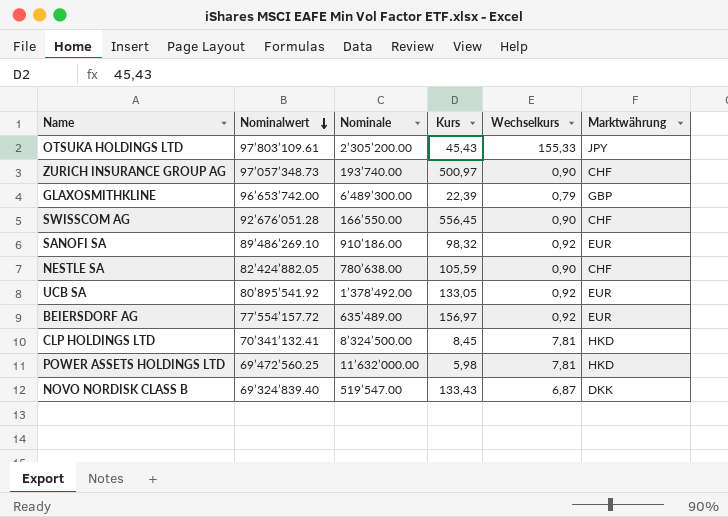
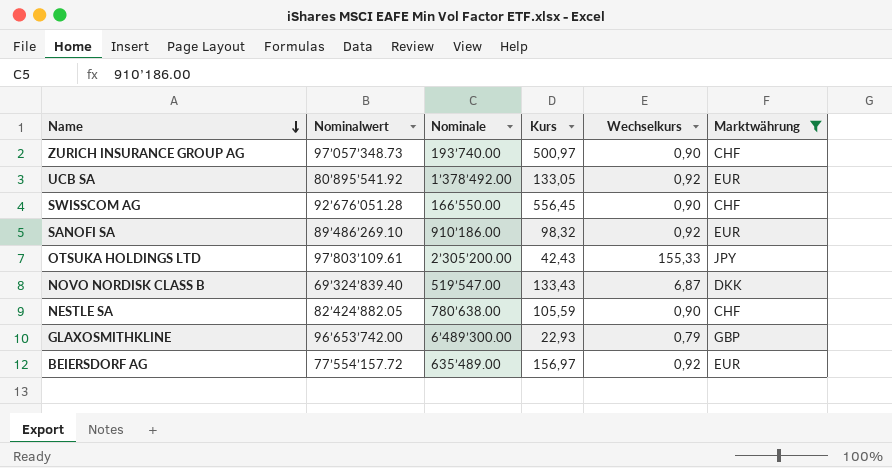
filter: none -> Marktwährung != HKD
row order: Nominalwert descending -> Name descending
OTSUKA HOLDINGS LTD | Kurs: 45,43 -> 42,43
GLAXOSMITHKLINE | Kurs: 22,39 -> 22,93

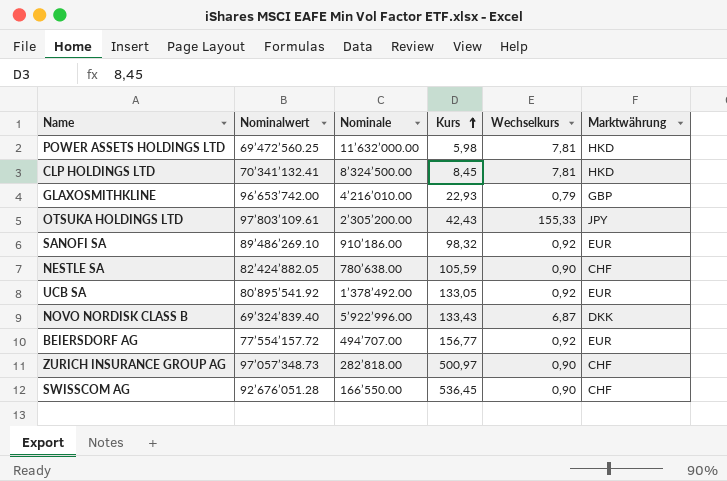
filter: Marktwährung != HKD -> none
row order: Name descending -> Kurs ascending
GLAXOSMITHKLINE | Nominale: 6’489’300.00 -> 4’216’010.00
NOVO NORDISK CLASS B | Nominale: 519’547.00 -> 5’922’996.00
BEIERSDORF AG | Nominale: 635’489.00 -> 494’707.00
BEIERSDORF AG | Kurs: 156,97 -> 156,77
ZURICH INSURANCE GROUP AG | Nominale: 193’740.00 -> 282’818.00
SWISSCOM AG | Kurs: 556,45 -> 536,45

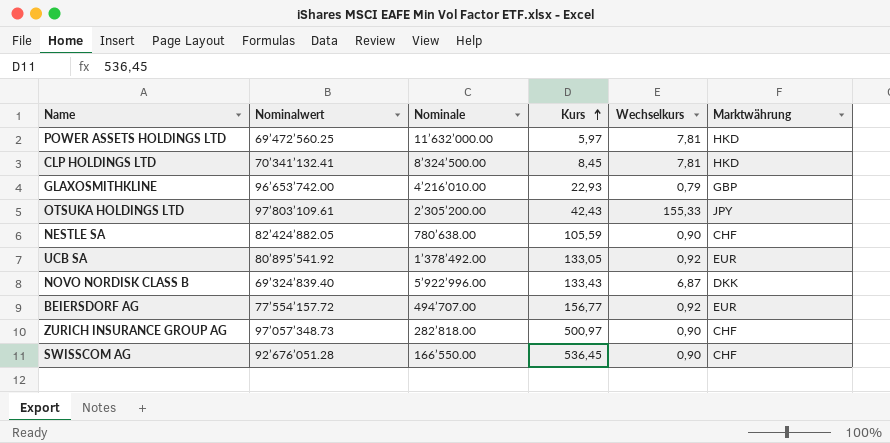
row SANOFI SA: 89’486’269.10 | 910’186.00 | 98,32 | 0,92 | EUR -> none
POWER ASSETS HOLDINGS LTD | Kurs: 5,98 -> 5,97

